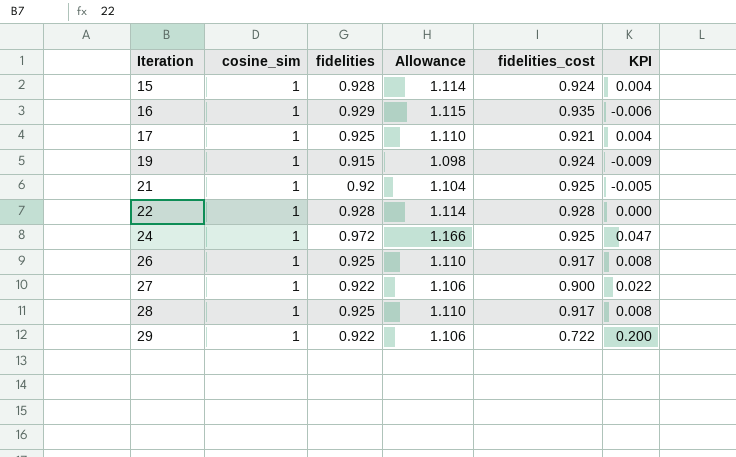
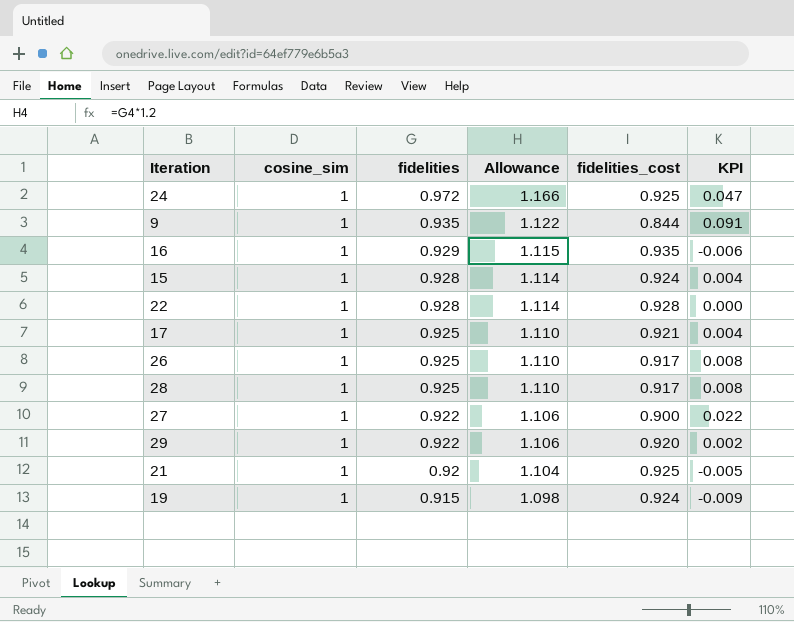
row order: Iteration ascending -> fidelities descending
row 9: none -> 1 | 0.935 | 1.122 | 0.844 | 0.091
29 | fidelities_cost: 0.722 -> 0.920
29 | KPI: 0.200 -> 0.002

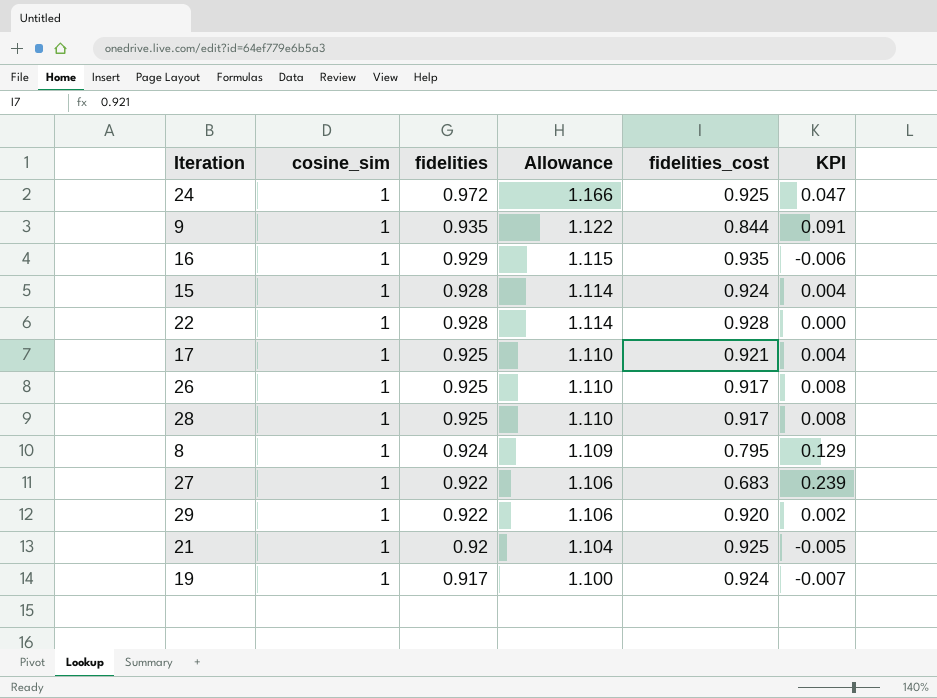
row 8: none -> 1 | 0.924 | 1.109 | 0.795 | 0.129
27 | fidelities_cost: 0.900 -> 0.683
27 | KPI: 0.022 -> 0.239
19 | fidelities: 0.915 -> 0.917
19 | Allowance: 1.098 -> 1.100
19 | KPI: -0.009 -> -0.007

